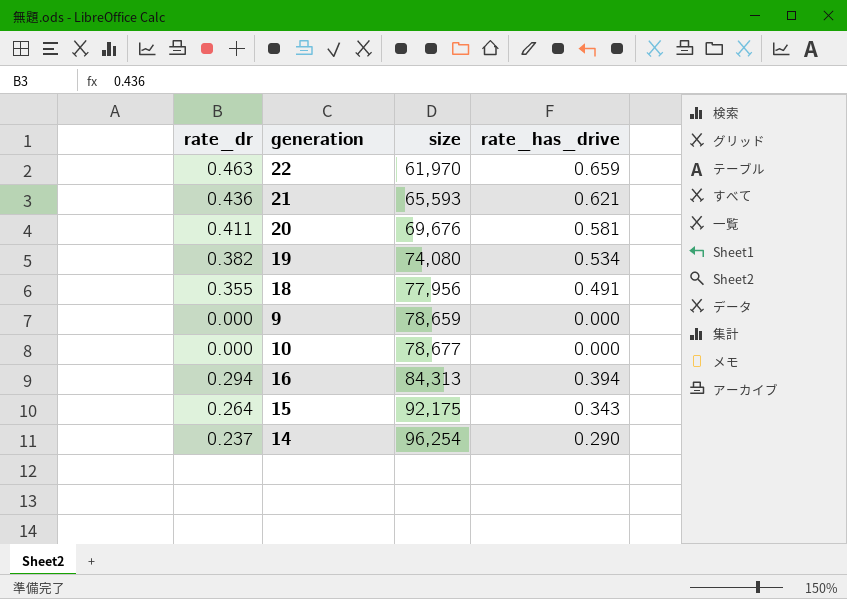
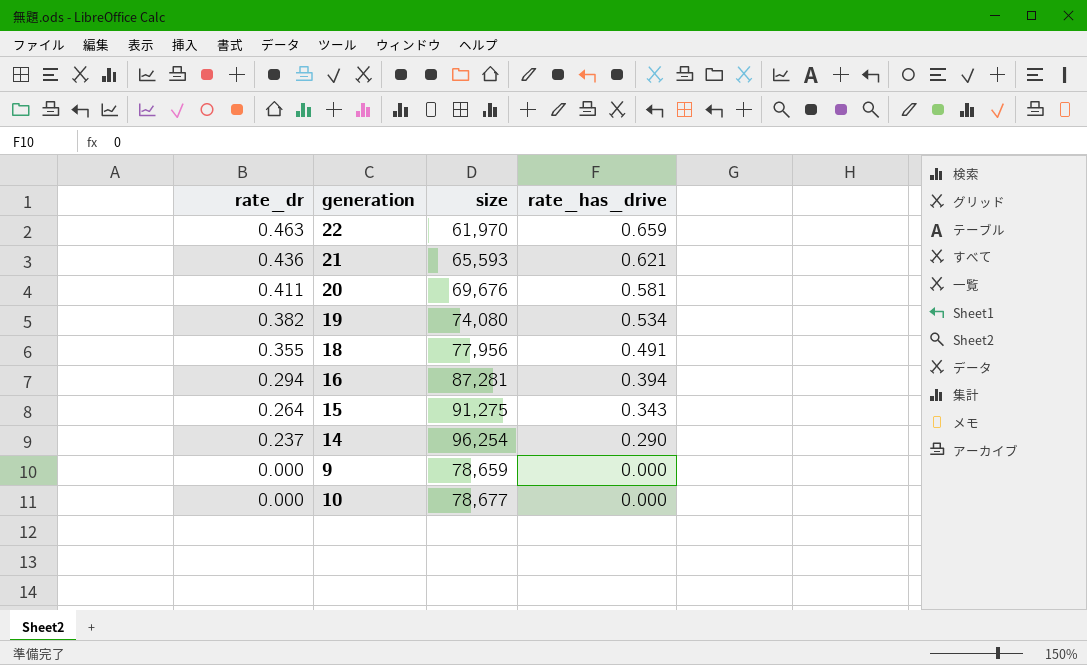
row order: size ascending -> rate_dr descending
16 | size: 84,313 -> 87,281
15 | size: 92,175 -> 91,275

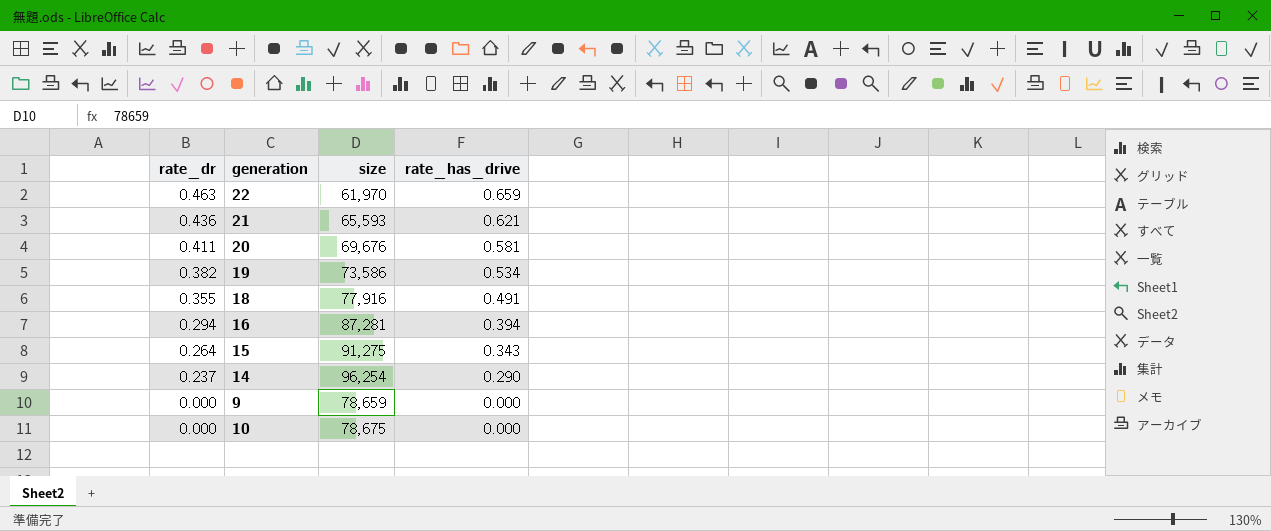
19 | size: 74,080 -> 73,586
18 | size: 77,956 -> 77,916
10 | size: 78,677 -> 78,675

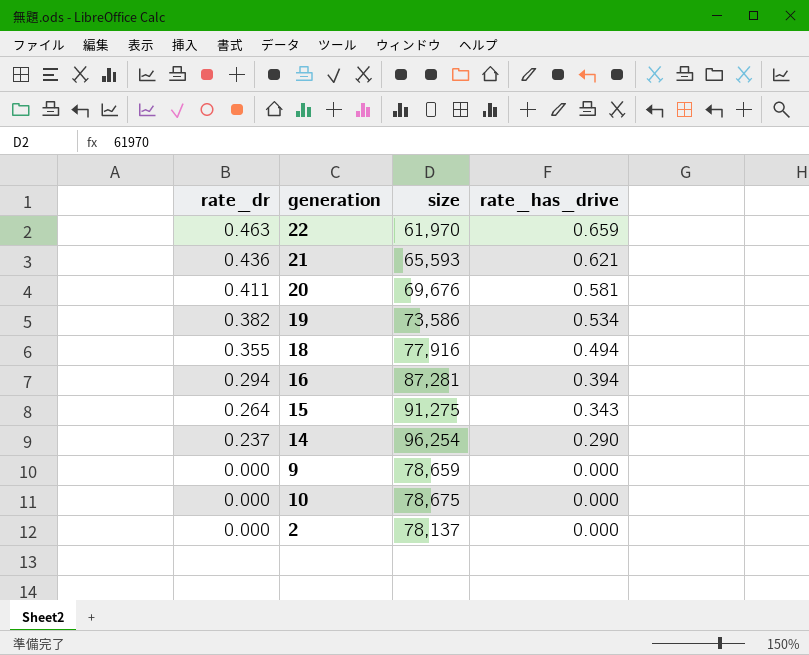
18 | rate_has_drive: 0.491 -> 0.494
row 2: none -> 0.000 | 78,137 | 0.000

